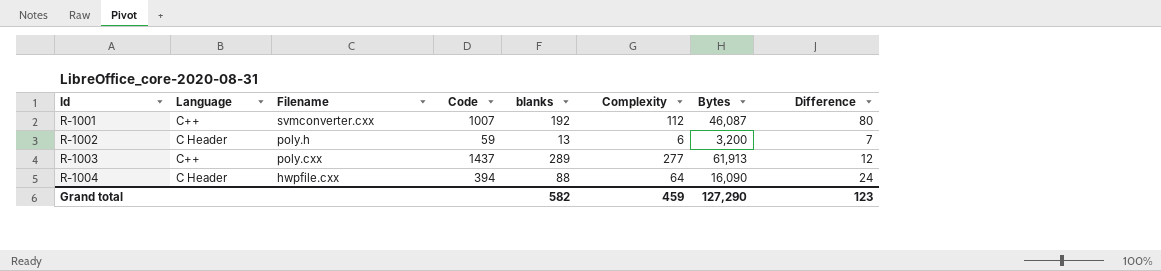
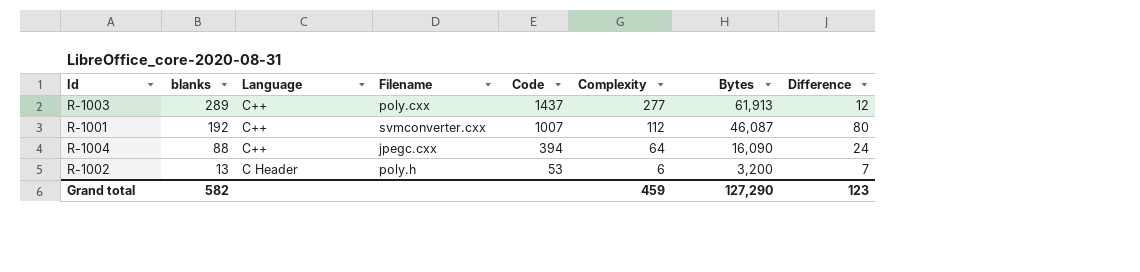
row order: Id ascending -> blanks descending
column blanks | position: 5 -> 2
R-1004 | Language: C Header -> C++
R-1004 | Filename: hwpfile.cxx -> jpegc.cxx
R-1002 | Code: 59 -> 53

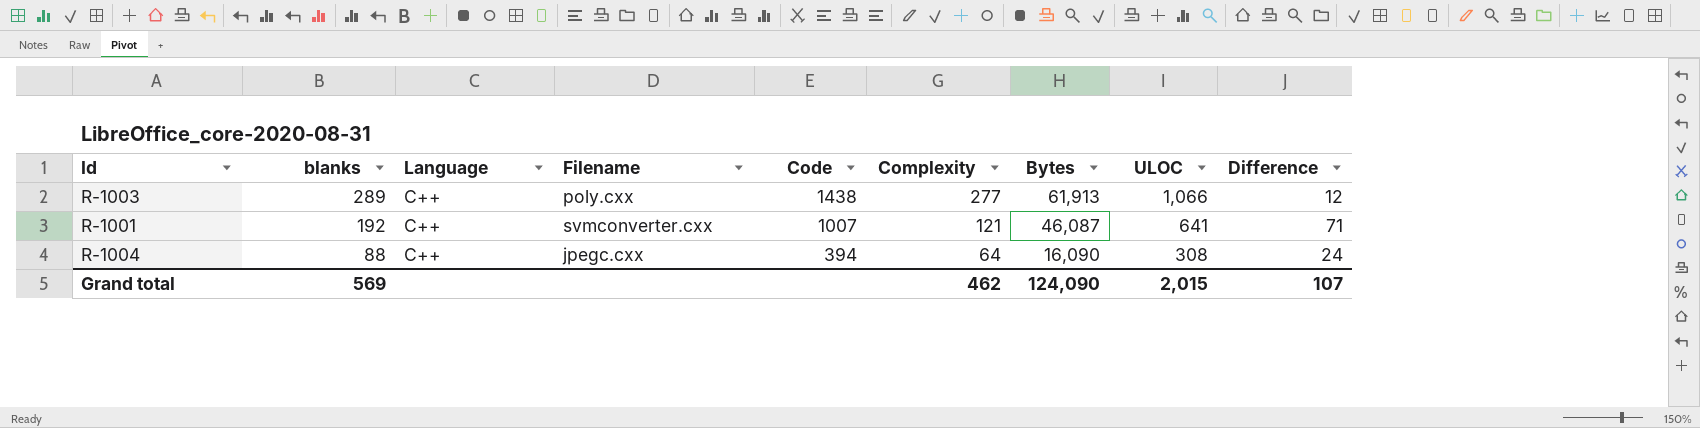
column ULOC | position: none -> 8
row R-1002: 13 | C Header | poly.h | 53 | 6 | 3,200 | 7 -> none
R-1003 | Code: 1437 -> 1438
R-1001 | Complexity: 112 -> 121
R-1001 | Difference: 80 -> 71
Grand total | blanks: 582 -> 569
Grand total | Complexity: 459 -> 462
Grand total | Bytes: 127,290 -> 124,090
Grand total | Difference: 123 -> 107

